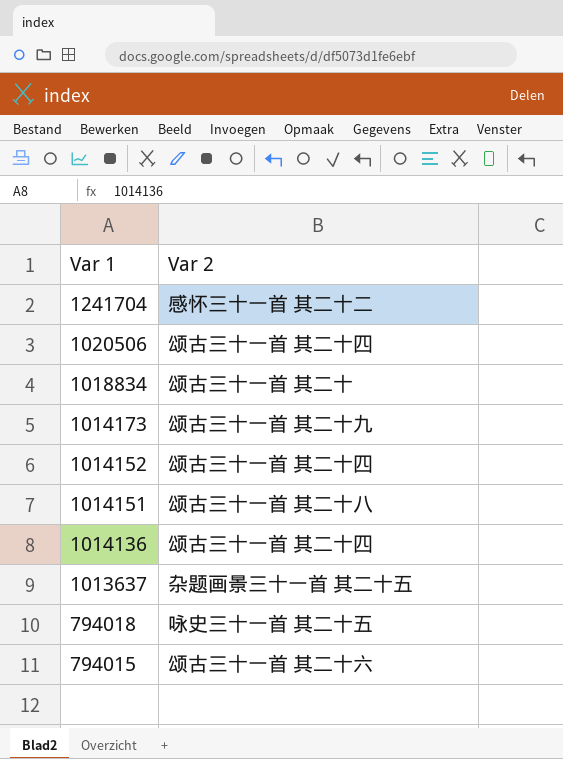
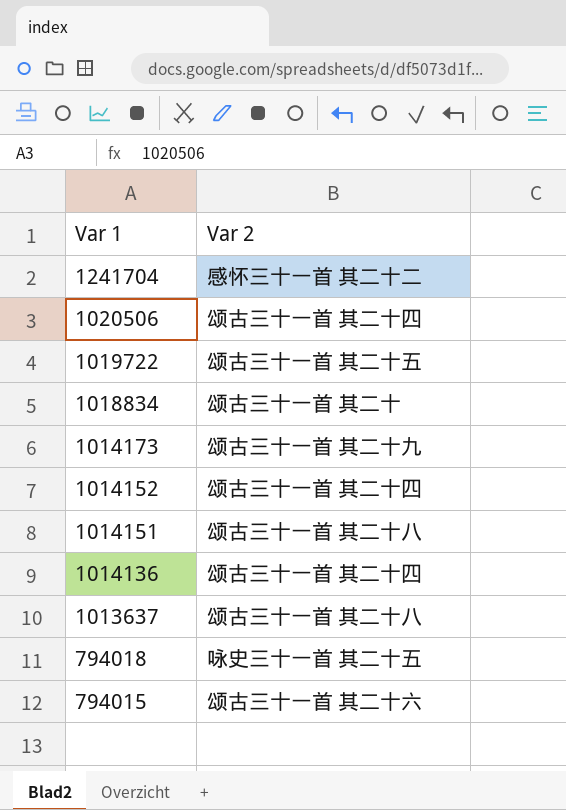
row 1019722: none -> 颂古三十一首 其二十五
1013637 | Var 2: 杂题画景三十一首 其二十五 -> 颂古三十一首 其二十八

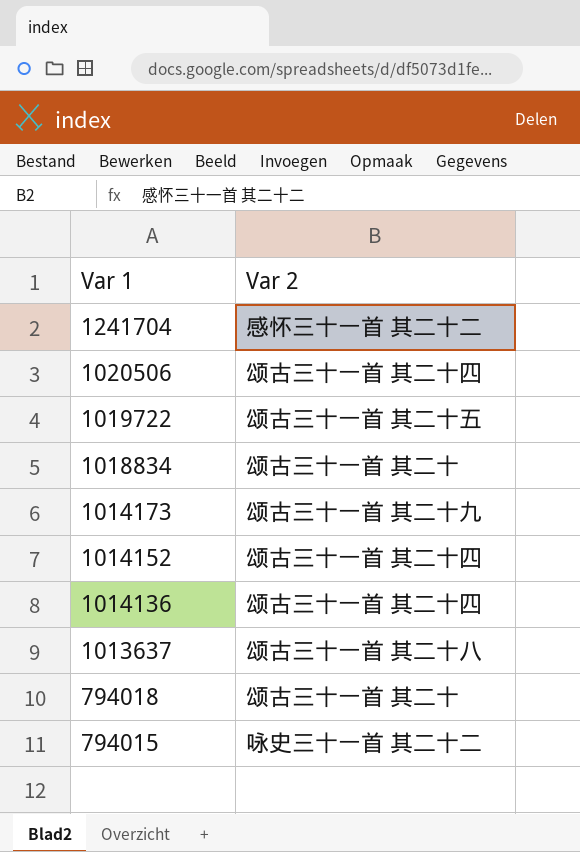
row 1014151: 颂古三十一首 其二十八 -> none
794018 | Var 2: 咏史三十一首 其二十五 -> 颂古三十一首 其二十
794015 | Var 2: 颂古三十一首 其二十六 -> 咏史三十一首 其二十二

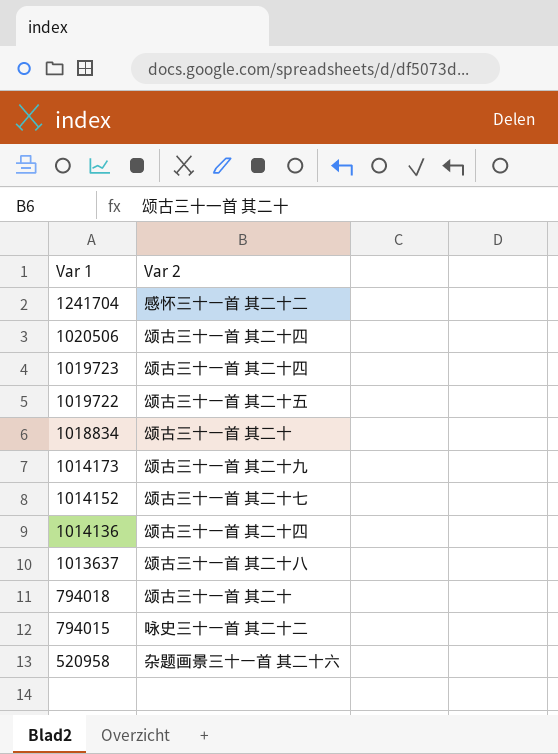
row 1019723: none -> 颂古三十一首 其二十四
1014152 | Var 2: 颂古三十一首 其二十四 -> 颂古三十一首 其二十七
row 520958: none -> 杂题画景三十一首 其二十六

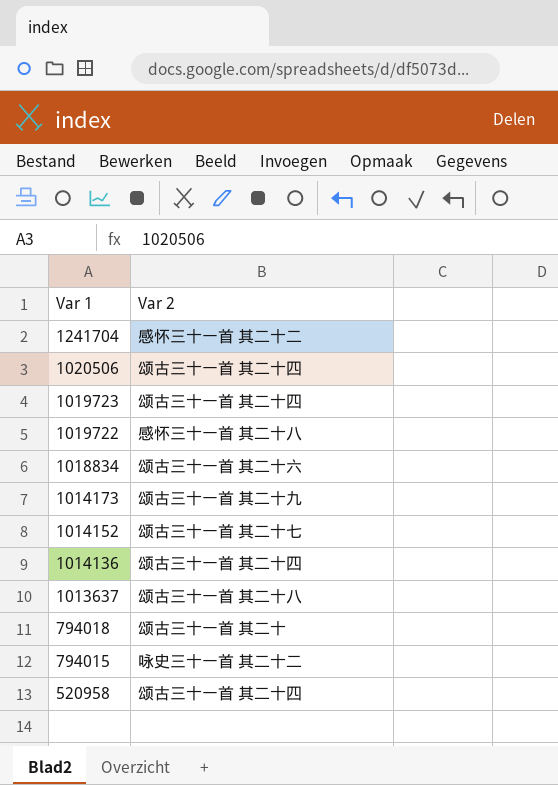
1019722 | Var 2: 颂古三十一首 其二十五 -> 感怀三十一首 其二十八
1018834 | Var 2: 颂古三十一首 其二十 -> 颂古三十一首 其二十六
520958 | Var 2: 杂题画景三十一首 其二十六 -> 颂古三十一首 其二十四

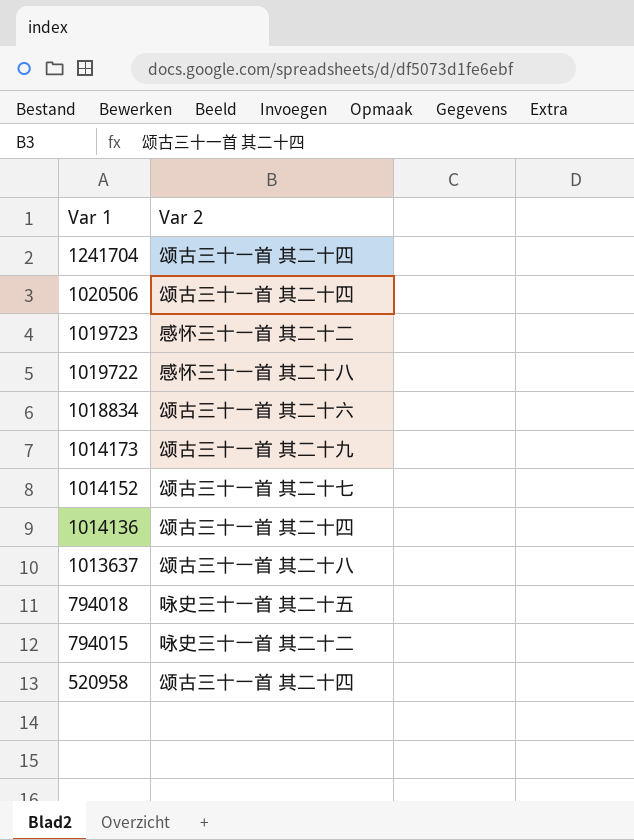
1241704 | Var 2: 感怀三十一首 其二十二 -> 颂古三十一首 其二十四
1019723 | Var 2: 颂古三十一首 其二十四 -> 感怀三十一首 其二十二
794018 | Var 2: 颂古三十一首 其二十 -> 咏史三十一首 其二十五

